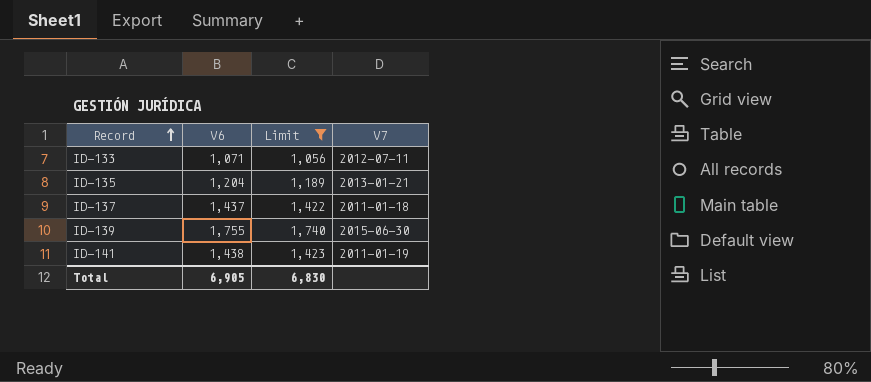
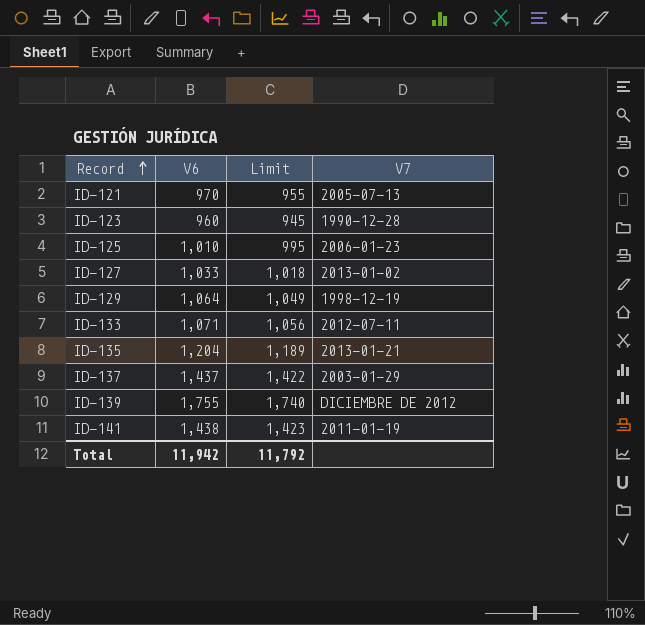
filter: Limit >= 1,056 -> none
ID-137 | V7: 2011-01-18 -> 2003-01-29
ID-139 | V7: 2015-06-30 -> DICIEMBRE DE 2012
Total | V6: 6,905 -> 11,942
Total | Limit: 6,830 -> 11,792

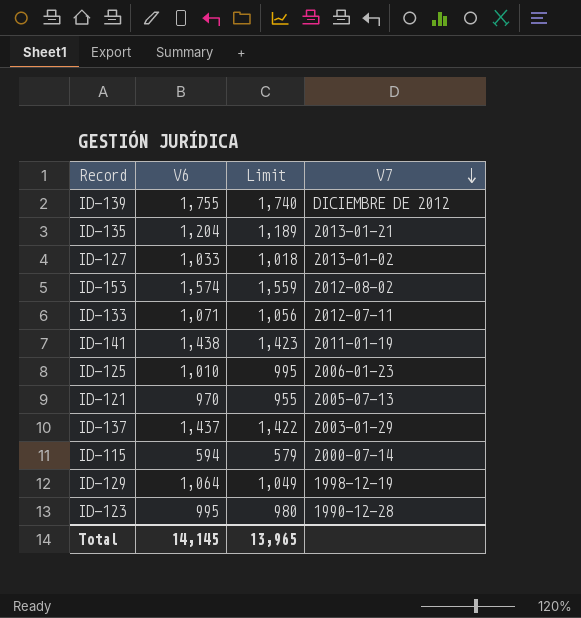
row order: Record ascending -> V7 descending
row ID-153: none -> 1,574 | 1,559 | 2012-08-02
row ID-115: none -> 594 | 579 | 2000-07-14
ID-123 | V6: 960 -> 995
ID-123 | Limit: 945 -> 980
Total | V6: 11,942 -> 14,145
Total | Limit: 11,792 -> 13,965

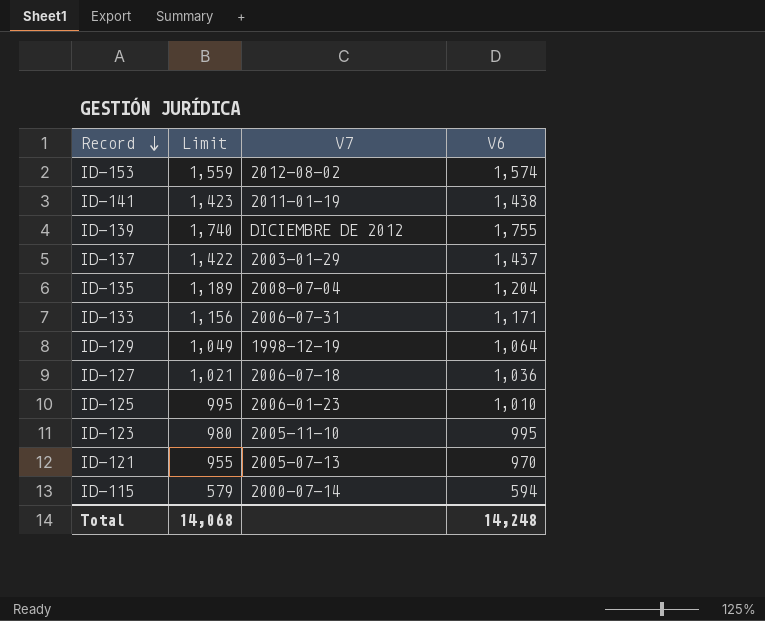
row order: V7 descending -> Record descending
column V6 | position: 2 -> 4
ID-135 | V7: 2013-01-21 -> 2008-07-04
ID-133 | Limit: 1,056 -> 1,156
ID-133 | V7: 2012-07-11 -> 2006-07-31
ID-133 | V6: 1,071 -> 1,171
ID-127 | Limit: 1,018 -> 1,021
ID-127 | V7: 2013-01-02 -> 2006-07-18
ID-127 | V6: 1,033 -> 1,036
ID-123 | V7: 1990-12-28 -> 2005-11-10
Total | Limit: 13,965 -> 14,068
Total | V6: 14,145 -> 14,248

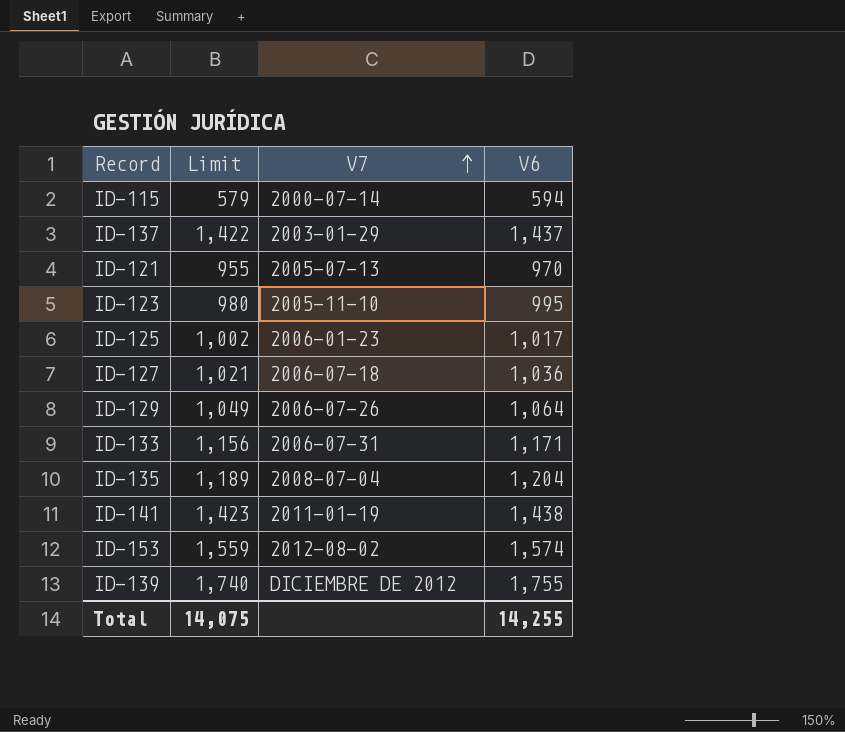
row order: Record descending -> V7 ascending
ID-125 | Limit: 995 -> 1,002
ID-125 | V6: 1,010 -> 1,017
ID-129 | V7: 1998-12-19 -> 2006-07-26
Total | Limit: 14,068 -> 14,075
Total | V6: 14,248 -> 14,255

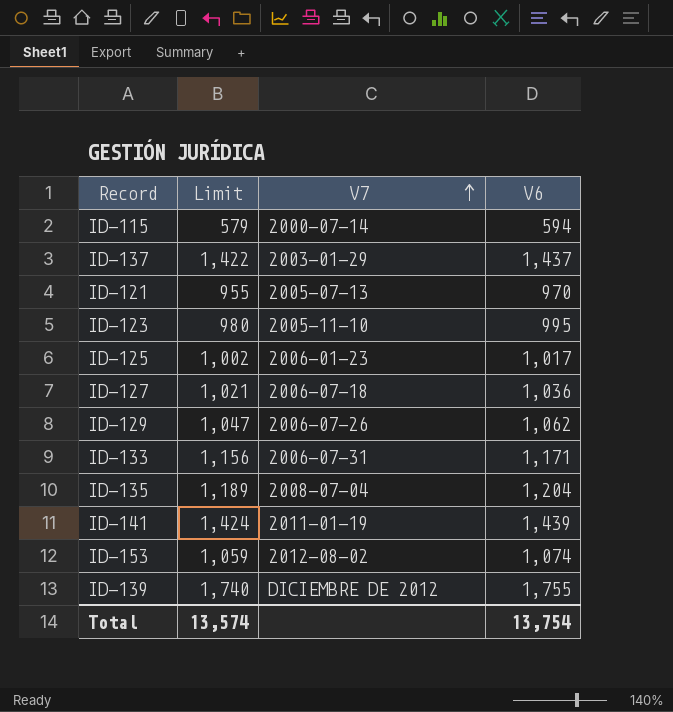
ID-129 | Limit: 1,049 -> 1,047
ID-129 | V6: 1,064 -> 1,062
ID-141 | Limit: 1,423 -> 1,424
ID-141 | V6: 1,438 -> 1,439
ID-153 | Limit: 1,559 -> 1,059
ID-153 | V6: 1,574 -> 1,074
Total | Limit: 14,075 -> 13,574
Total | V6: 14,255 -> 13,754

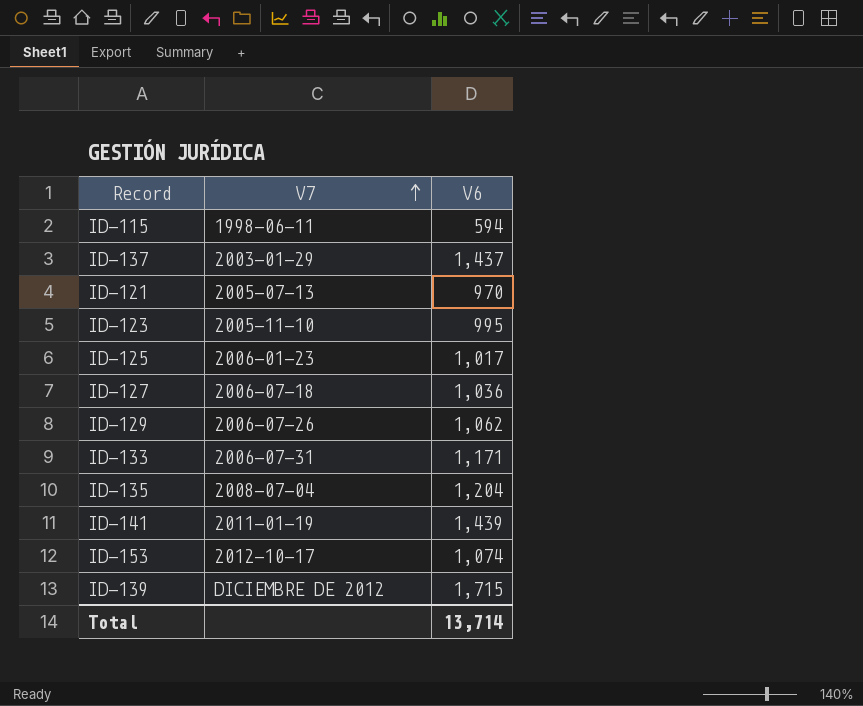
column Limit | formula: [V6] - 15 -> none
ID-115 | V7: 2000-07-14 -> 1998-06-11
ID-153 | V7: 2012-08-02 -> 2012-10-17
ID-139 | V6: 1,755 -> 1,715
Total | V6: 13,754 -> 13,714

